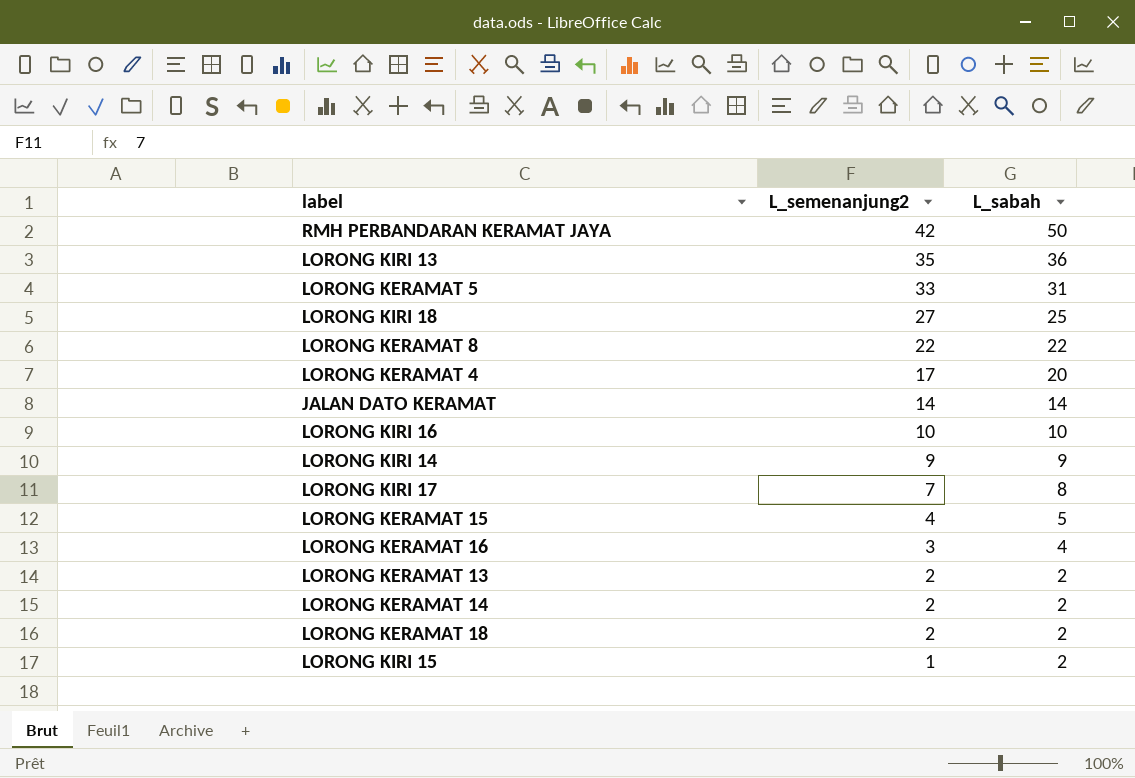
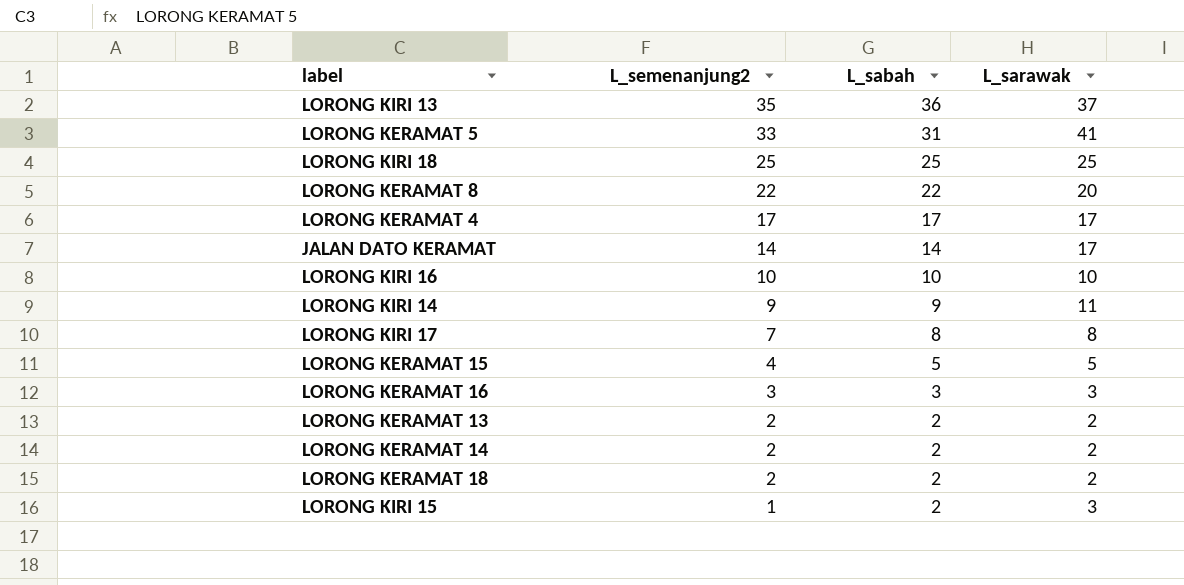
column L_sarawak | position: none -> 4
row RMH PERBANDARAN KERAMAT JAYA: 42 | 50 -> none
LORONG KIRI 18 | L_semenanjung2: 27 -> 25
LORONG KERAMAT 4 | L_sabah: 20 -> 17
LORONG KERAMAT 16 | L_sabah: 4 -> 3

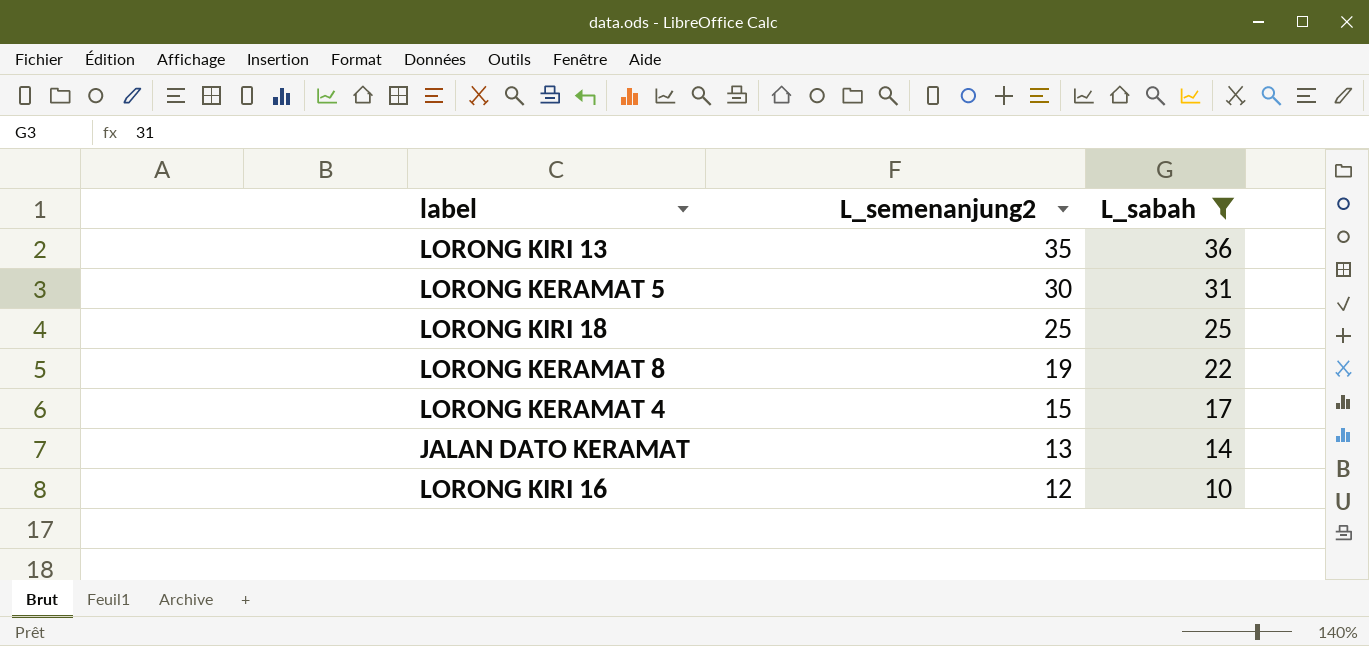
filter: none -> L_sabah >= 10
column L_sarawak | position: 4 -> none
LORONG KERAMAT 5 | L_semenanjung2: 33 -> 30
LORONG KERAMAT 8 | L_semenanjung2: 22 -> 19
LORONG KERAMAT 4 | L_semenanjung2: 17 -> 15
JALAN DATO KERAMAT | L_semenanjung2: 14 -> 13
LORONG KIRI 16 | L_semenanjung2: 10 -> 12

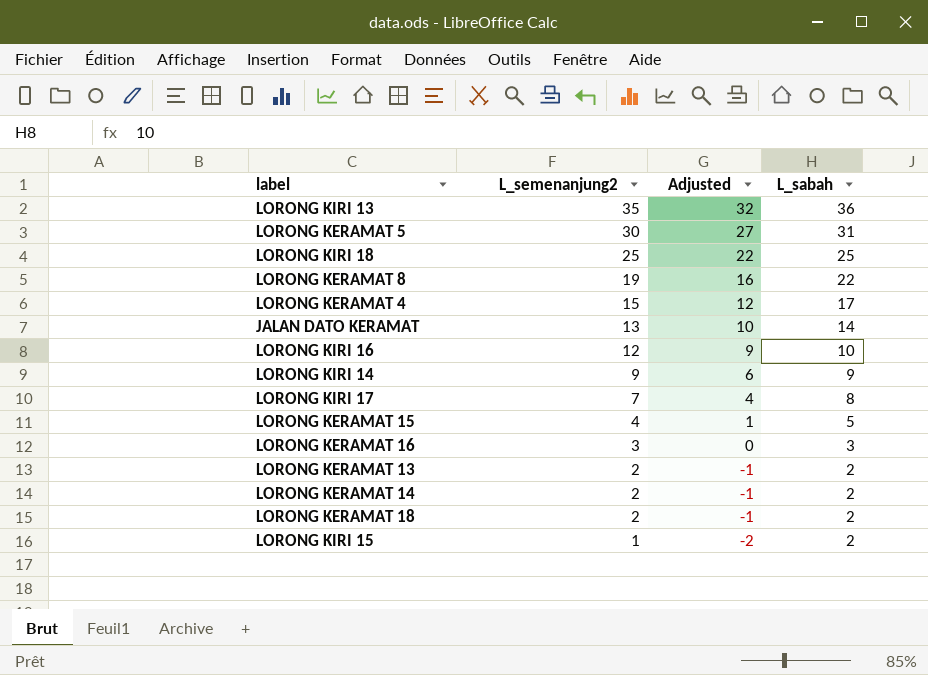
filter: L_sabah >= 10 -> none
column Adjusted | formula: none -> [L_semenanjung2] - 3

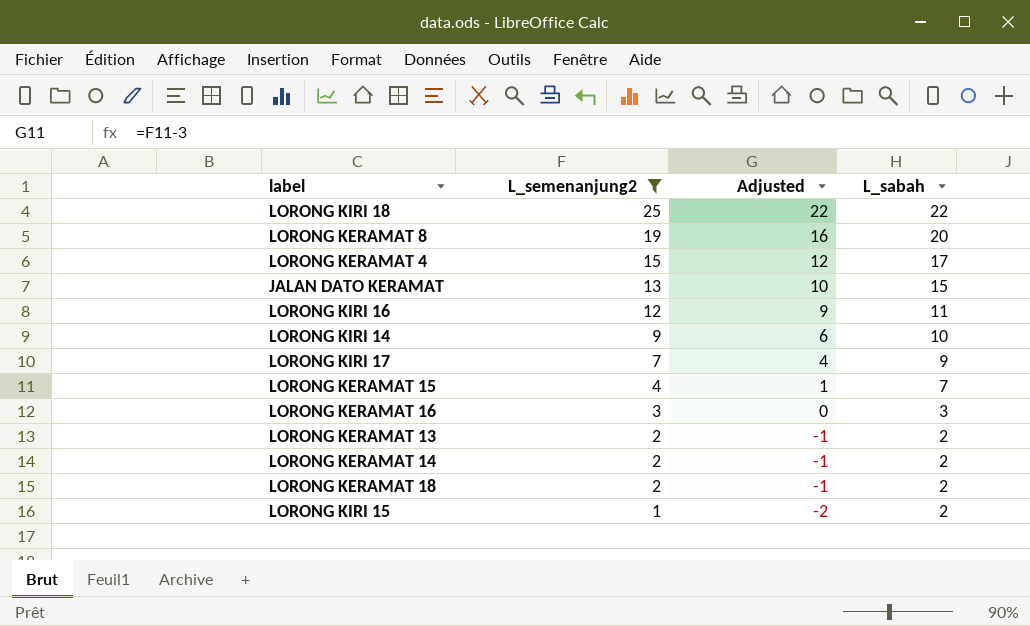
filter: none -> L_semenanjung2 <= 25
LORONG KIRI 18 | L_sabah: 25 -> 22
LORONG KERAMAT 8 | L_sabah: 22 -> 20
JALAN DATO KERAMAT | L_sabah: 14 -> 15
LORONG KIRI 16 | L_sabah: 10 -> 11
LORONG KIRI 14 | L_sabah: 9 -> 10
LORONG KIRI 17 | L_sabah: 8 -> 9
LORONG KERAMAT 15 | L_sabah: 5 -> 7

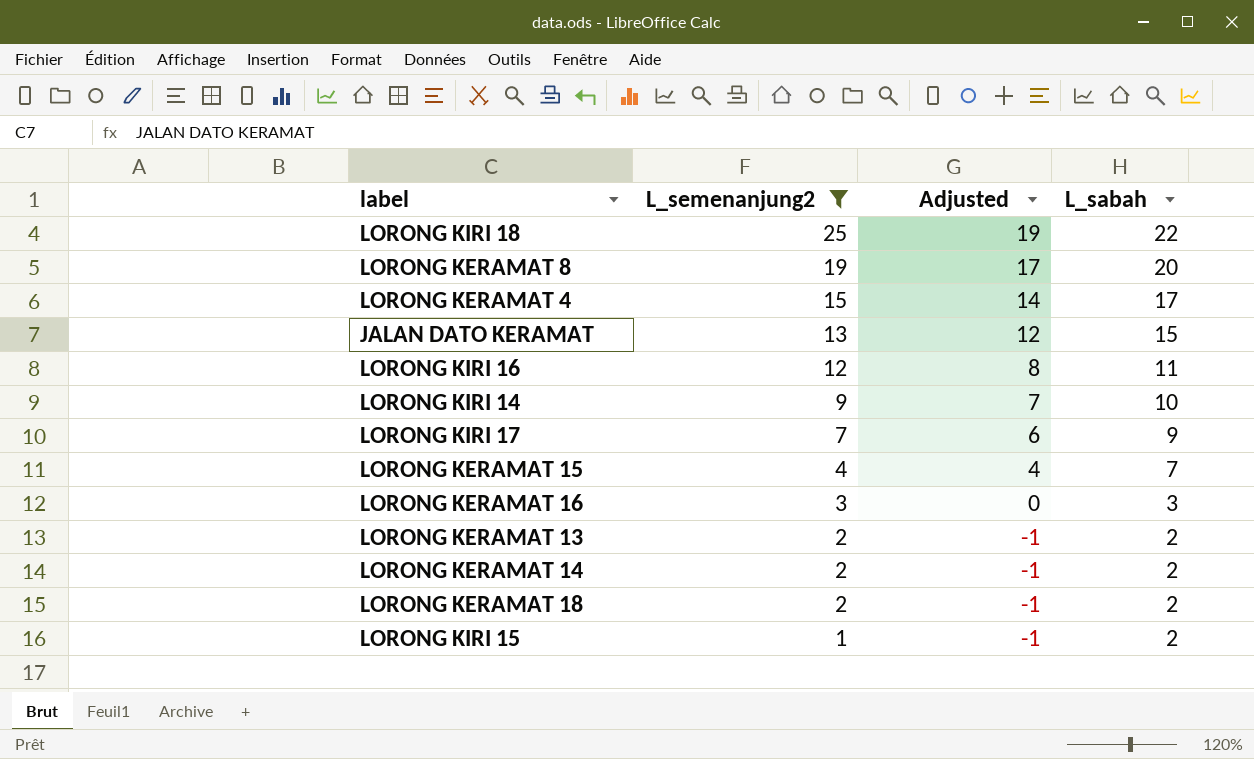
column Adjusted | formula: [L_semenanjung2] - 3 -> [L_sabah] - 3

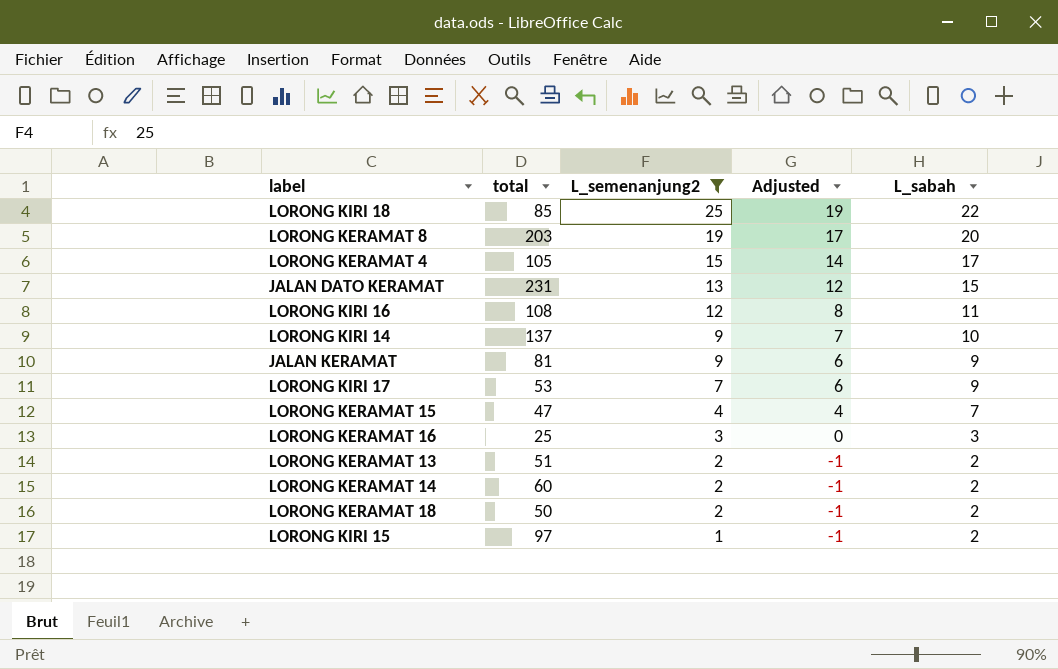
column total | position: none -> 2
row JALAN KERAMAT: none -> 81 | 9 | 6 | 9

